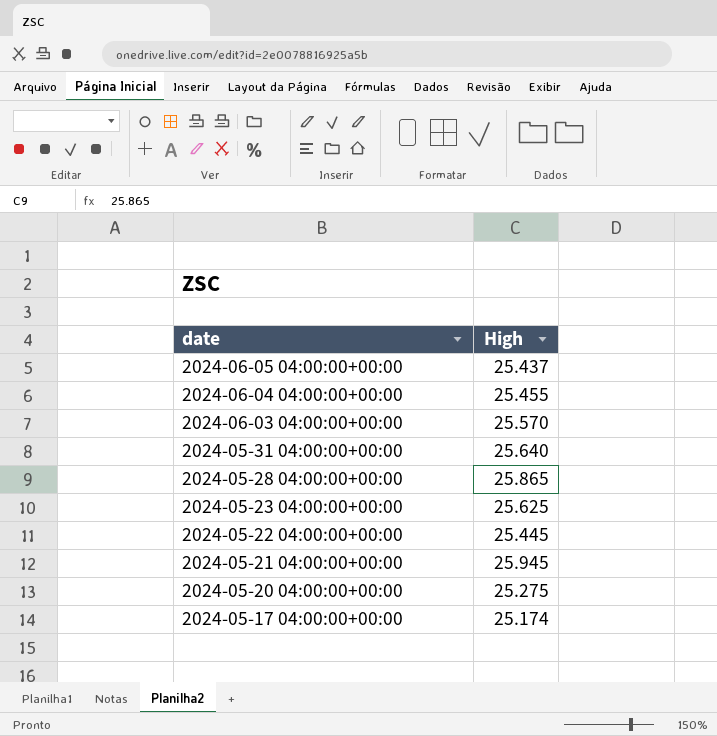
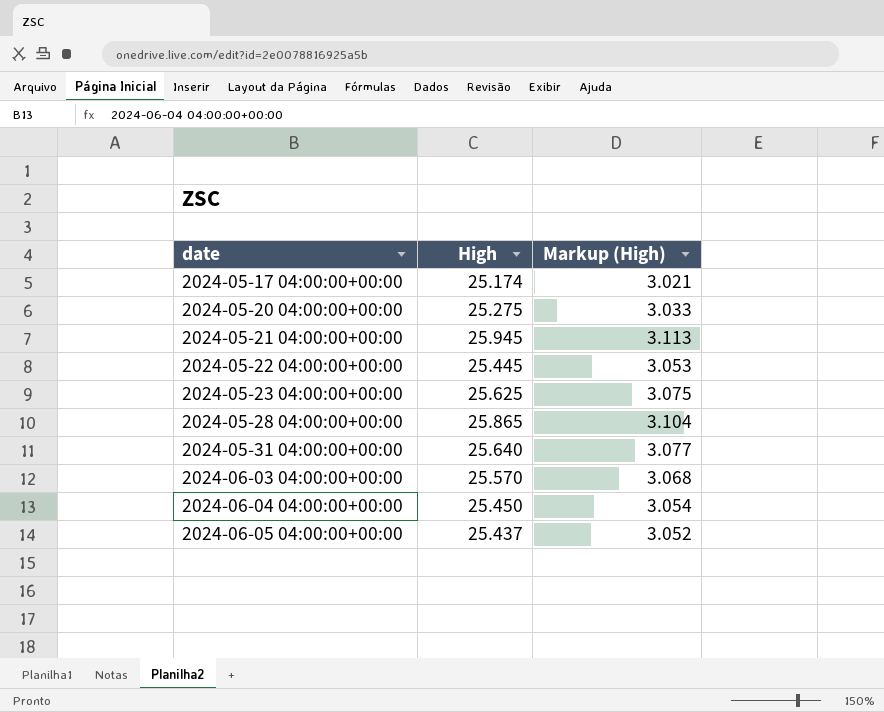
row order: date descending -> date ascending
column Markup (High) | formula: none -> [High] * 0.12
2024-06-04 04:00:00+00:00 | High: 25.455 -> 25.450

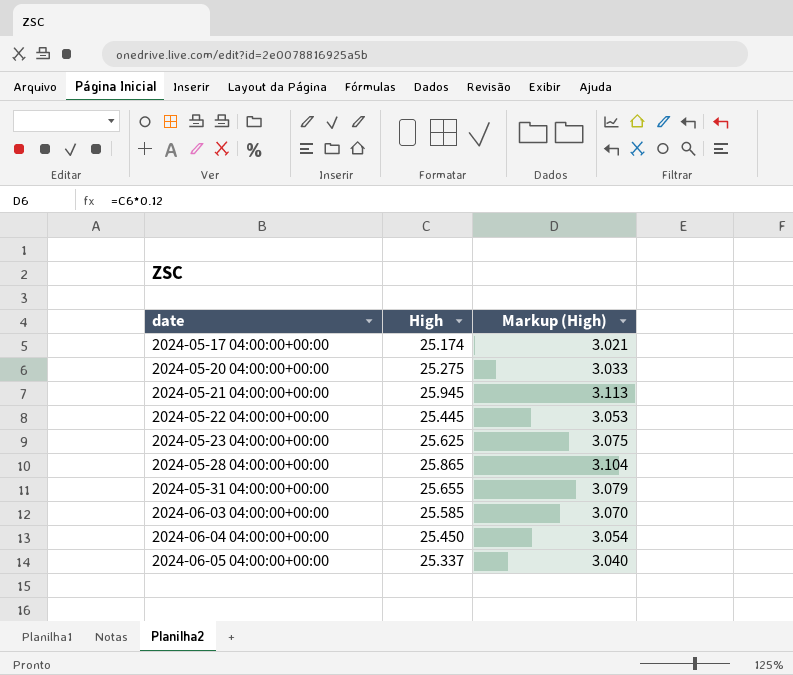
2024-05-31 04:00:00+00:00 | High: 25.640 -> 25.655
2024-05-31 04:00:00+00:00 | Markup (High): 3.077 -> 3.079
2024-06-03 04:00:00+00:00 | High: 25.570 -> 25.585
2024-06-03 04:00:00+00:00 | Markup (High): 3.068 -> 3.070
2024-06-05 04:00:00+00:00 | High: 25.437 -> 25.337
2024-06-05 04:00:00+00:00 | Markup (High): 3.052 -> 3.040

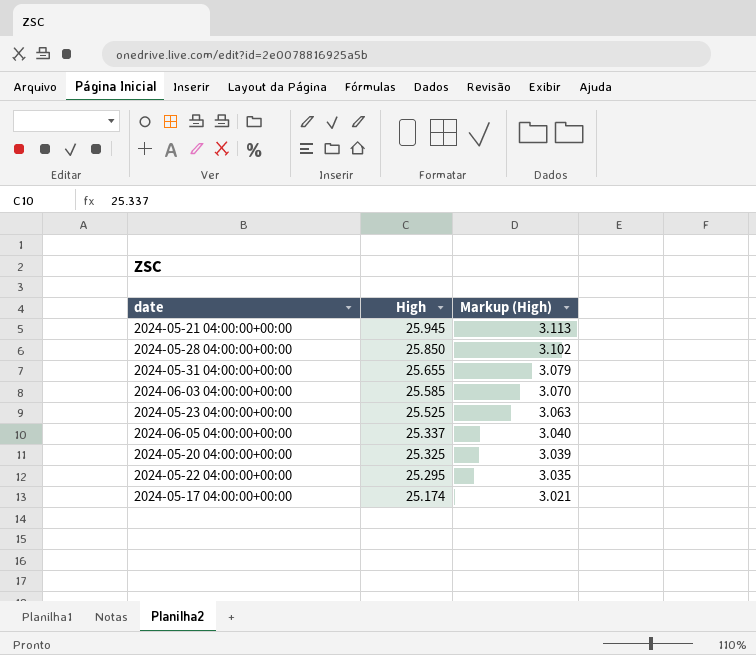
row order: date ascending -> High descending
row 2024-06-04 04:00:00+00:00: 25.450 | 3.054 -> none
2024-05-28 04:00:00+00:00 | High: 25.865 -> 25.850
2024-05-28 04:00:00+00:00 | Markup (High): 3.104 -> 3.102
2024-05-23 04:00:00+00:00 | High: 25.625 -> 25.525
2024-05-23 04:00:00+00:00 | Markup (High): 3.075 -> 3.063
2024-05-20 04:00:00+00:00 | High: 25.275 -> 25.325
2024-05-20 04:00:00+00:00 | Markup (High): 3.033 -> 3.039
2024-05-22 04:00:00+00:00 | High: 25.445 -> 25.295
2024-05-22 04:00:00+00:00 | Markup (High): 3.053 -> 3.035

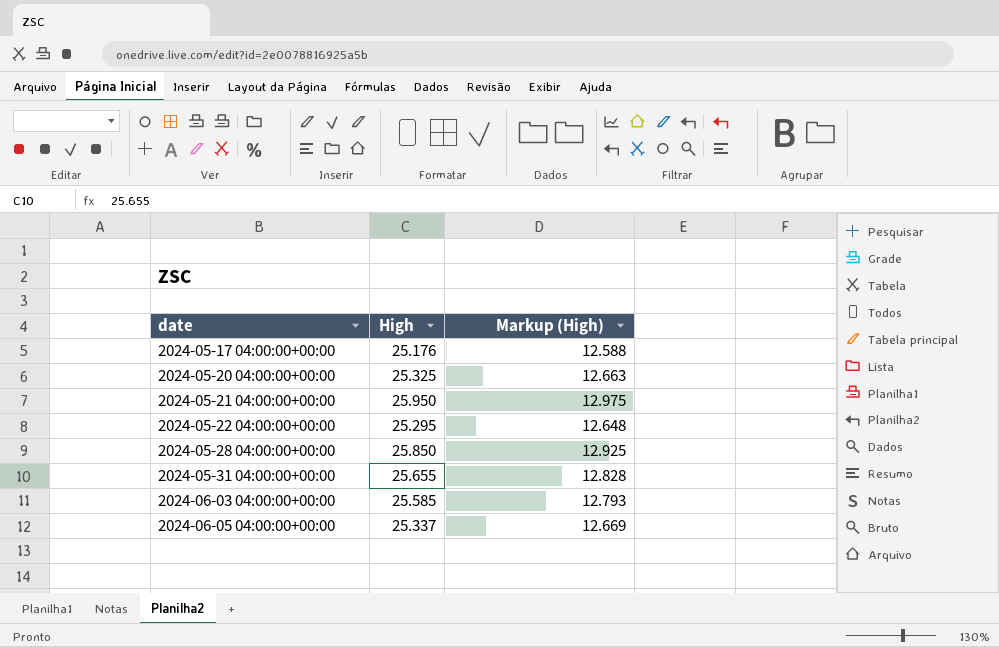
row order: High descending -> date ascending
column Markup (High) | formula: [High] * 0.12 -> [High] * 0.5
row 2024-05-23 04:00:00+00:00: 25.525 | 3.063 -> none
2024-05-17 04:00:00+00:00 | High: 25.174 -> 25.176
2024-05-21 04:00:00+00:00 | High: 25.945 -> 25.950

